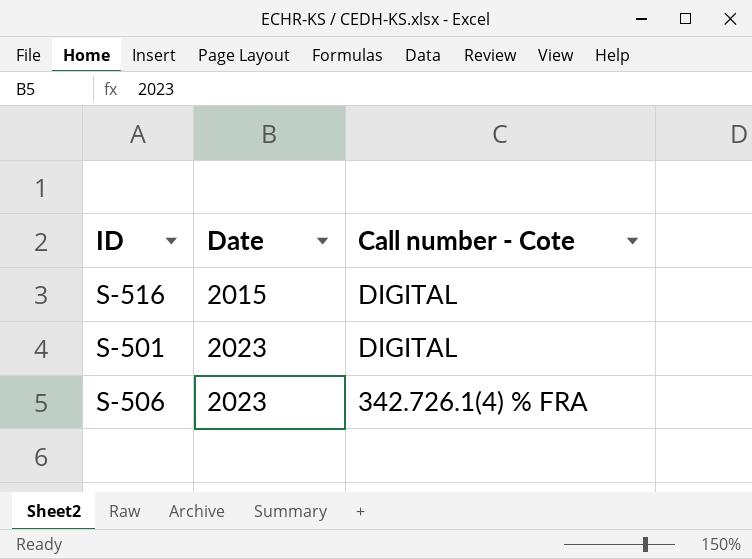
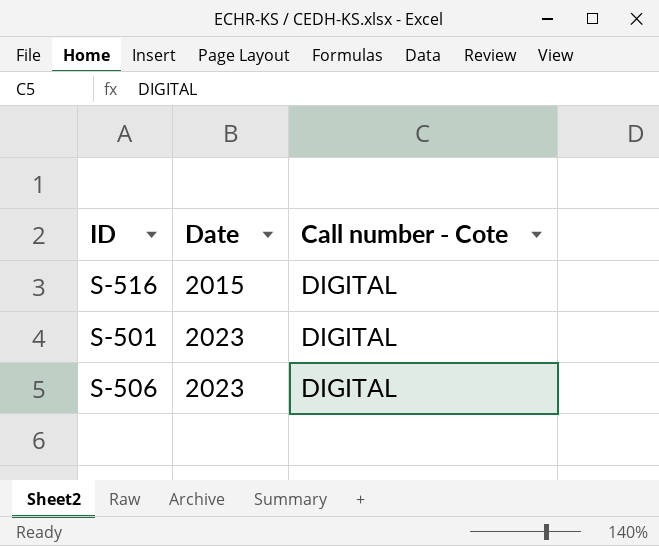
S-506 | Call number - Cote: 342.726.1(4) % FRA -> DIGITAL

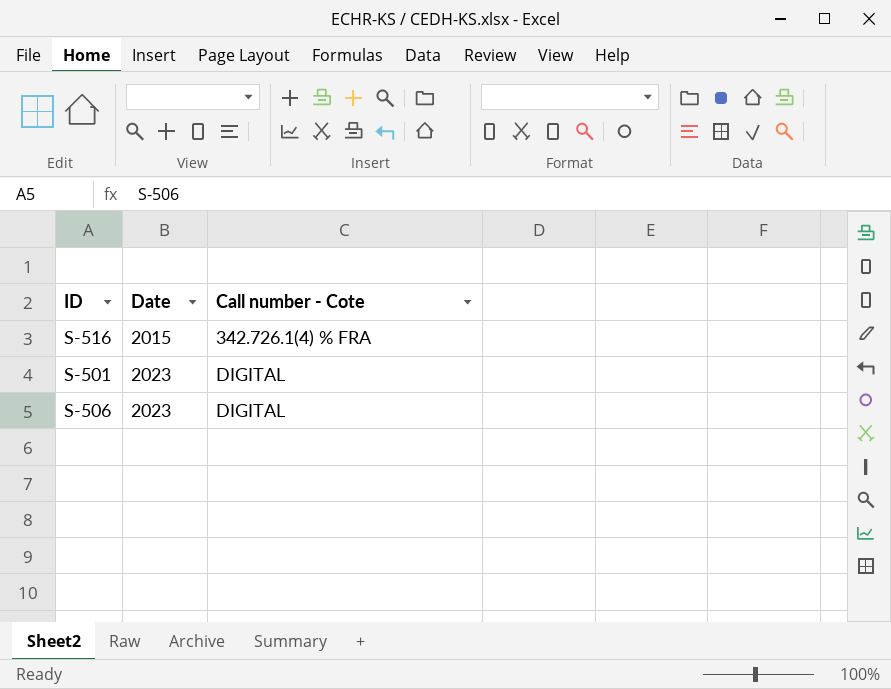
S-516 | Call number - Cote: DIGITAL -> 342.726.1(4) % FRA

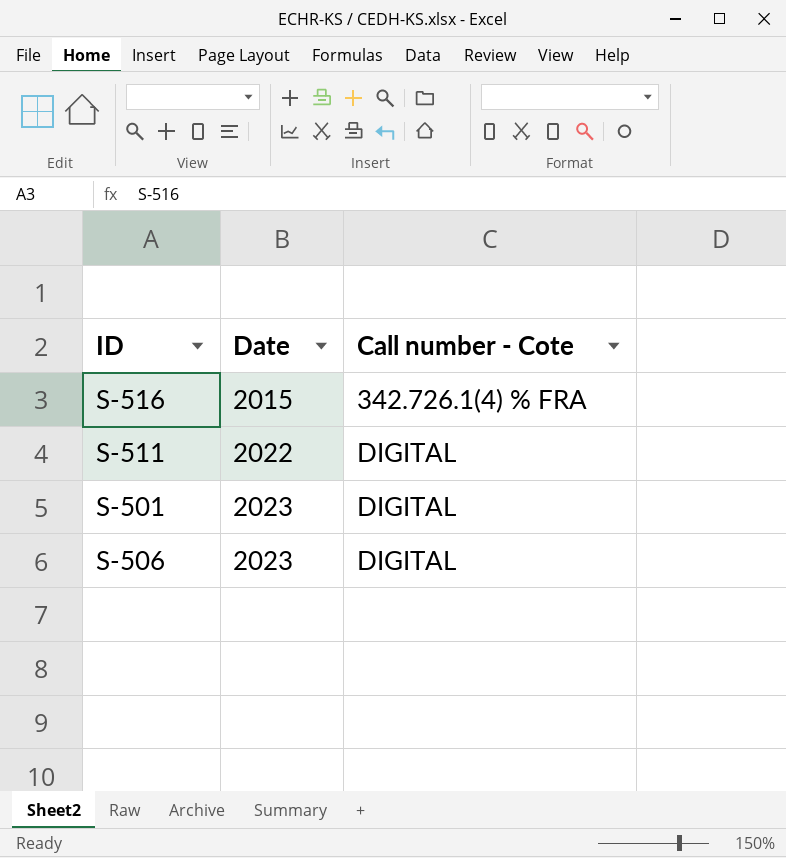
row S-511: none -> 2022 | DIGITAL

